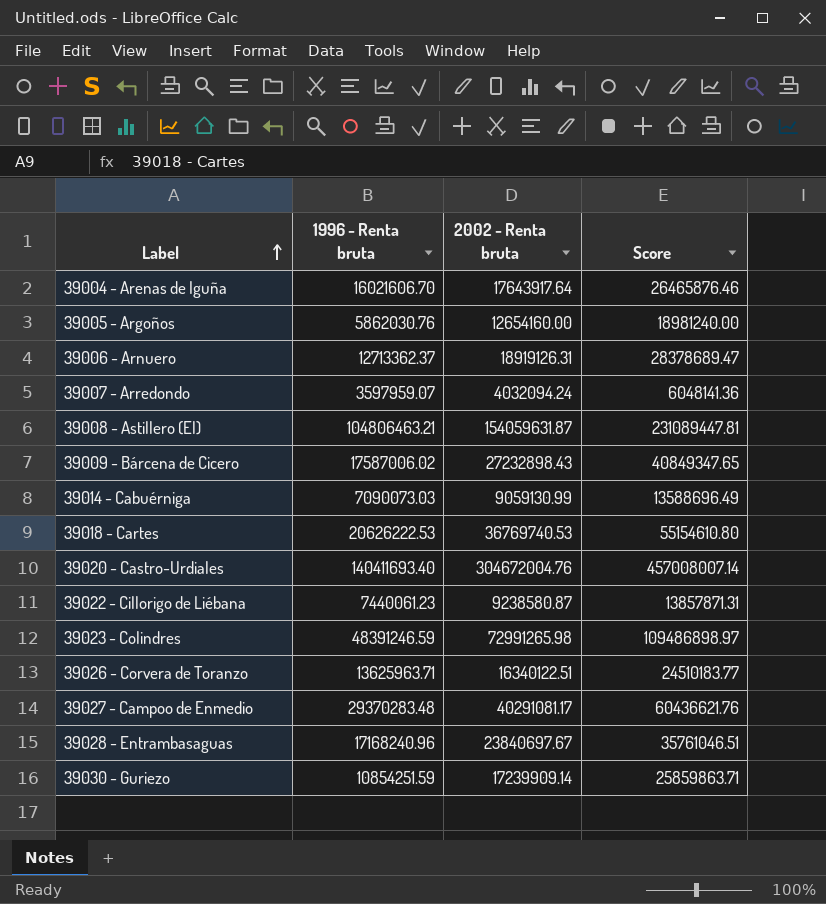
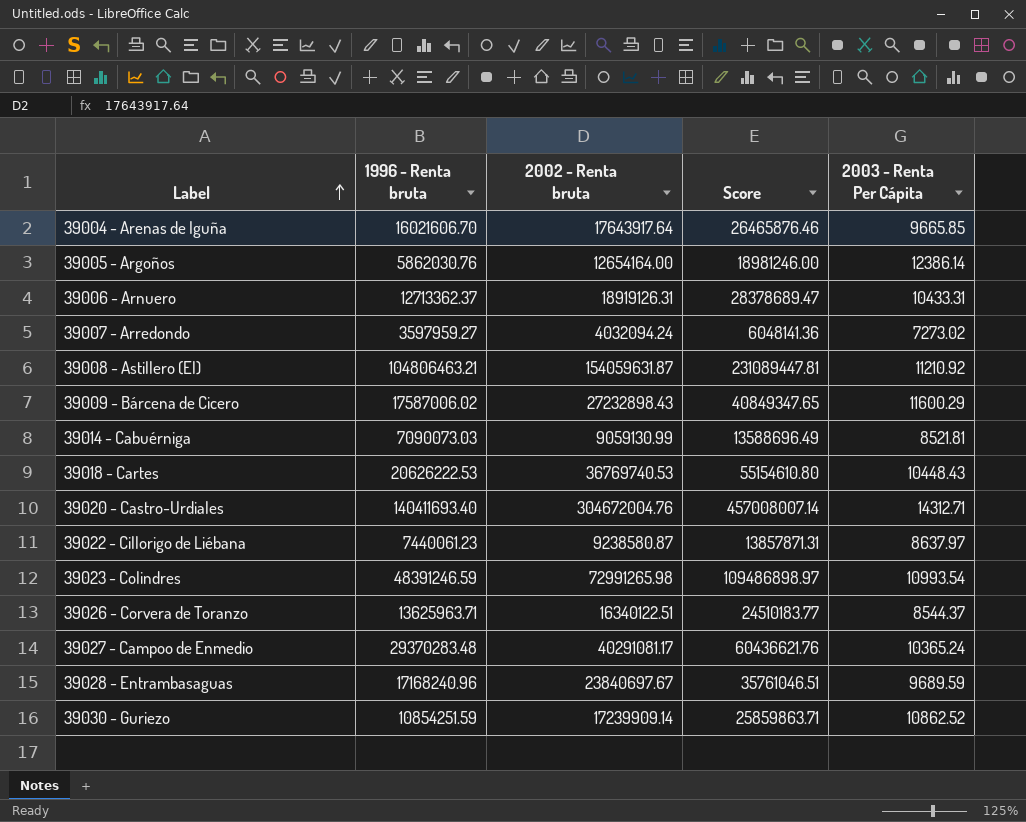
column 2003 - Renta Per Cápita | position: none -> 5
39005 - Argoños | 2002 - Renta bruta: 12654160.00 -> 12654164.00
39005 - Argoños | Score: 18981240.00 -> 18981246.00
39007 - Arredondo | 1996 - Renta bruta: 3597959.07 -> 3597959.27

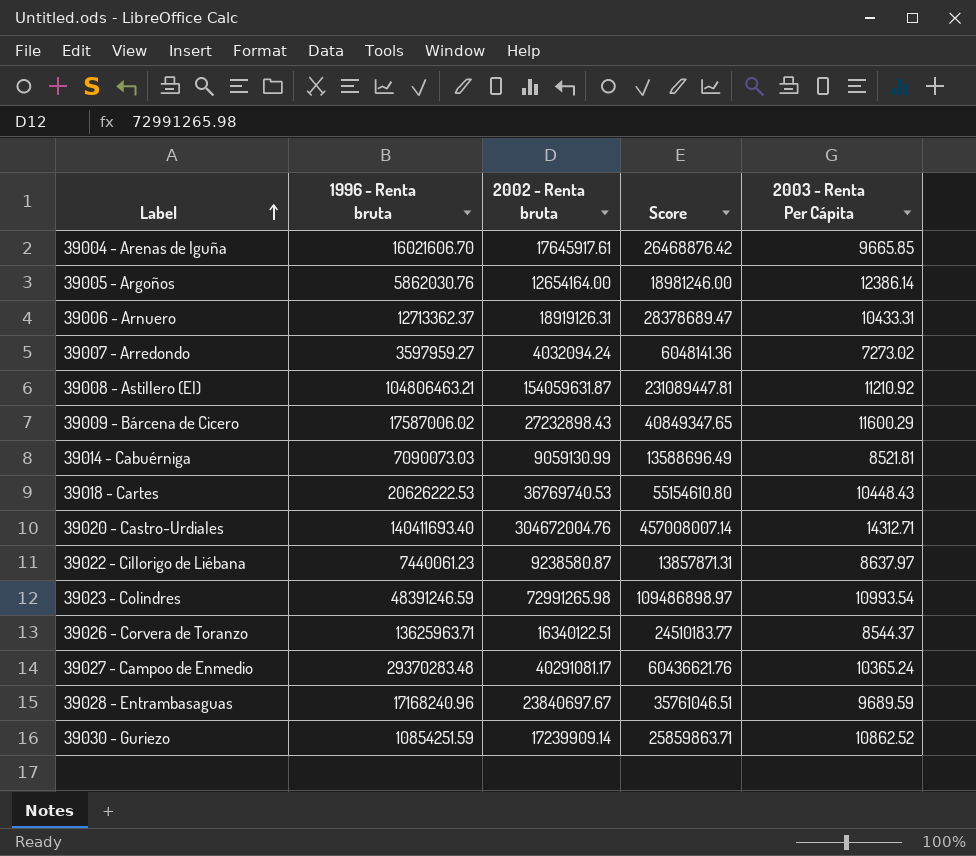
39004 - Arenas de Iguña | 2002 - Renta bruta: 17643917.64 -> 17645917.61
39004 - Arenas de Iguña | Score: 26465876.46 -> 26468876.42

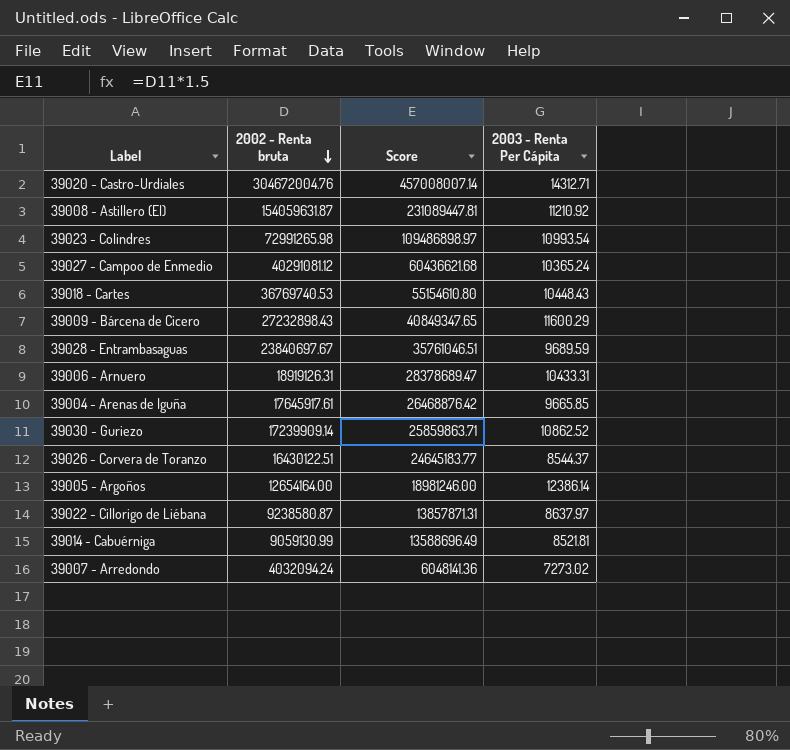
row order: Label ascending -> 2002 - Renta bruta descending
column 1996 - Renta bruta | position: 2 -> none
39027 - Campoo de Enmedio | 2002 - Renta bruta: 40291081.17 -> 40291081.12
39027 - Campoo de Enmedio | Score: 60436621.76 -> 60436621.68
39026 - Corvera de Toranzo | 2002 - Renta bruta: 16340122.51 -> 16430122.51
39026 - Corvera de Toranzo | Score: 24510183.77 -> 24645183.77

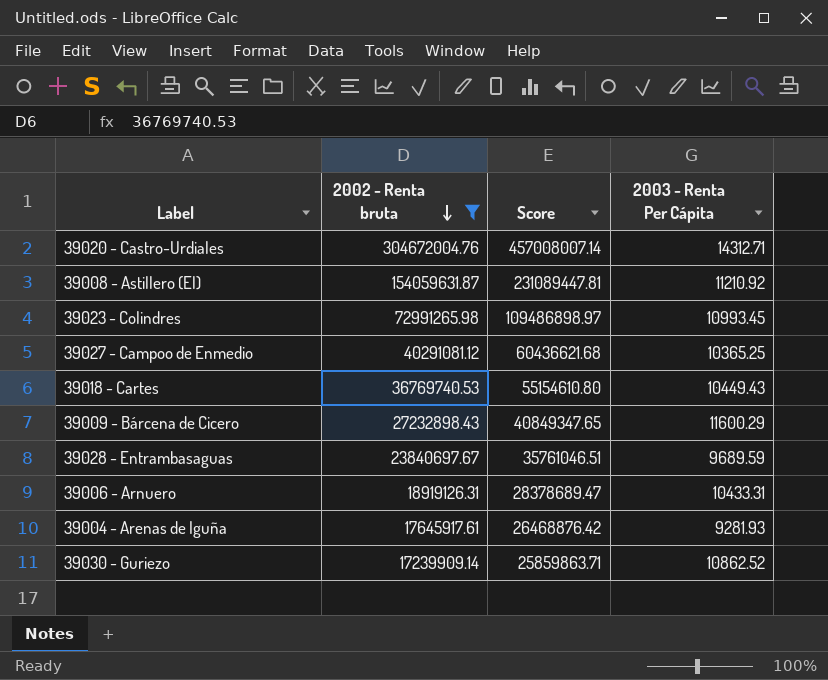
filter: none -> 2002 - Renta bruta >= 17239909.14
39023 - Colindres | 2003 - Renta Per Cápita: 10993.54 -> 10993.45
39027 - Campoo de Enmedio | 2003 - Renta Per Cápita: 10365.24 -> 10365.25
39018 - Cartes | 2003 - Renta Per Cápita: 10448.43 -> 10449.43
39004 - Arenas de Iguña | 2003 - Renta Per Cápita: 9665.85 -> 9281.93

